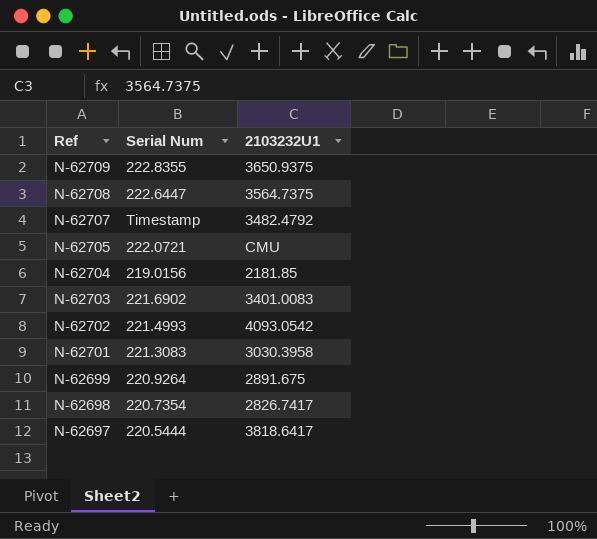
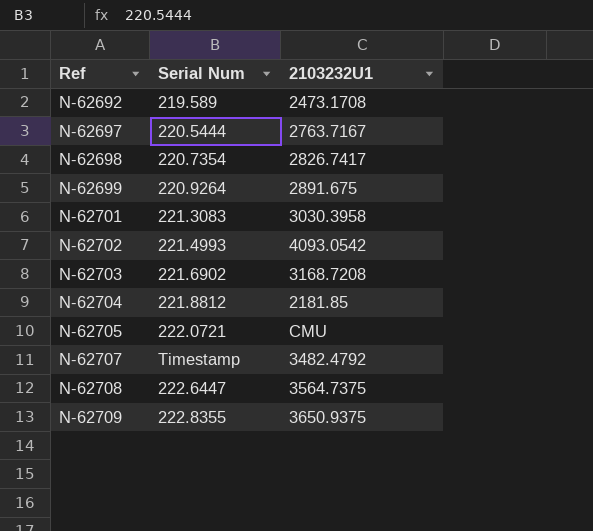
row order: Ref descending -> Ref ascending
row N-62692: none -> 219.589 | 2473.1708
N-62697 | 2103232U1: 3818.6417 -> 2763.7167
N-62703 | 2103232U1: 3401.0083 -> 3168.7208
N-62704 | Serial Num: 219.0156 -> 221.8812

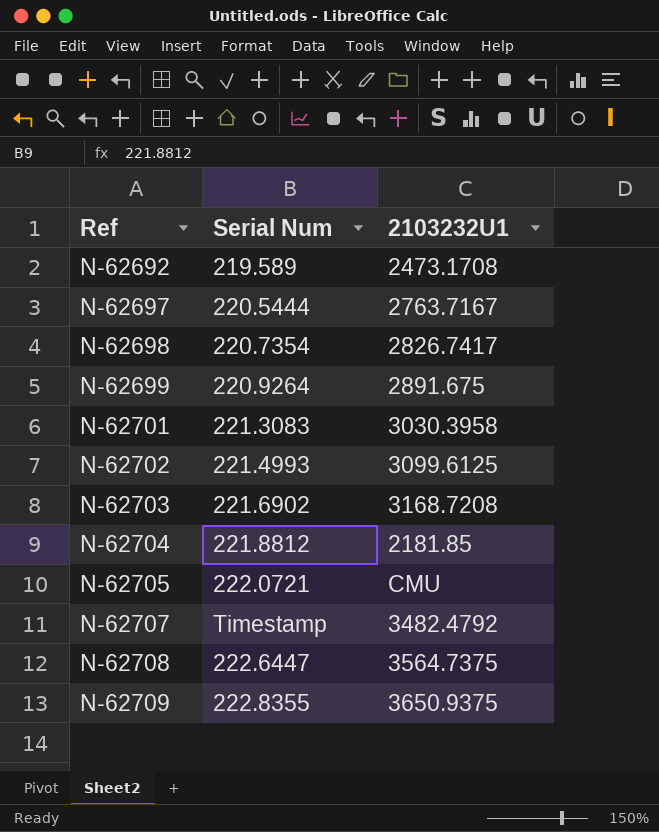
N-62702 | 2103232U1: 4093.0542 -> 3099.6125

